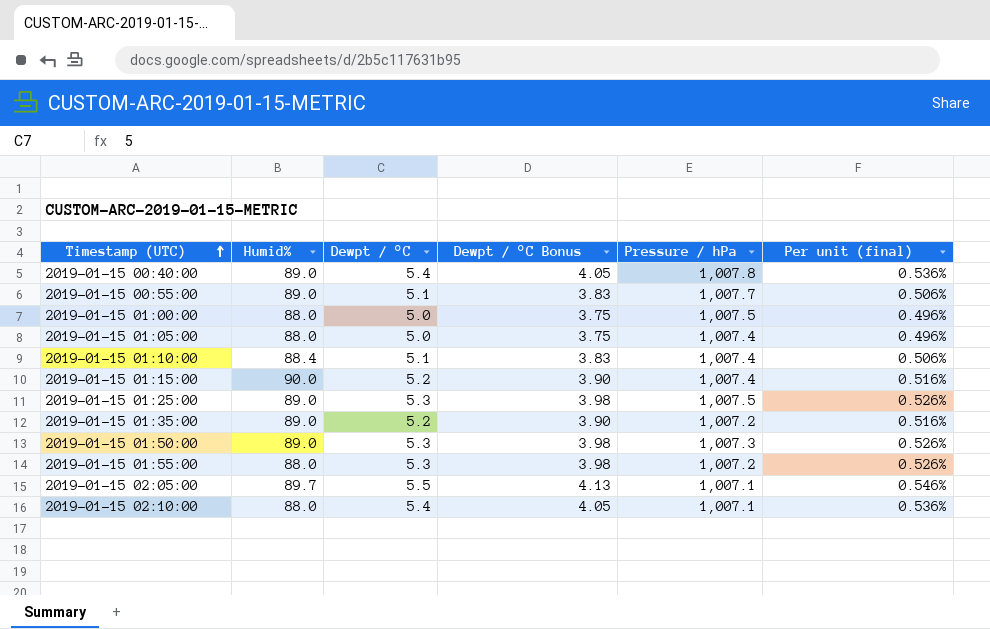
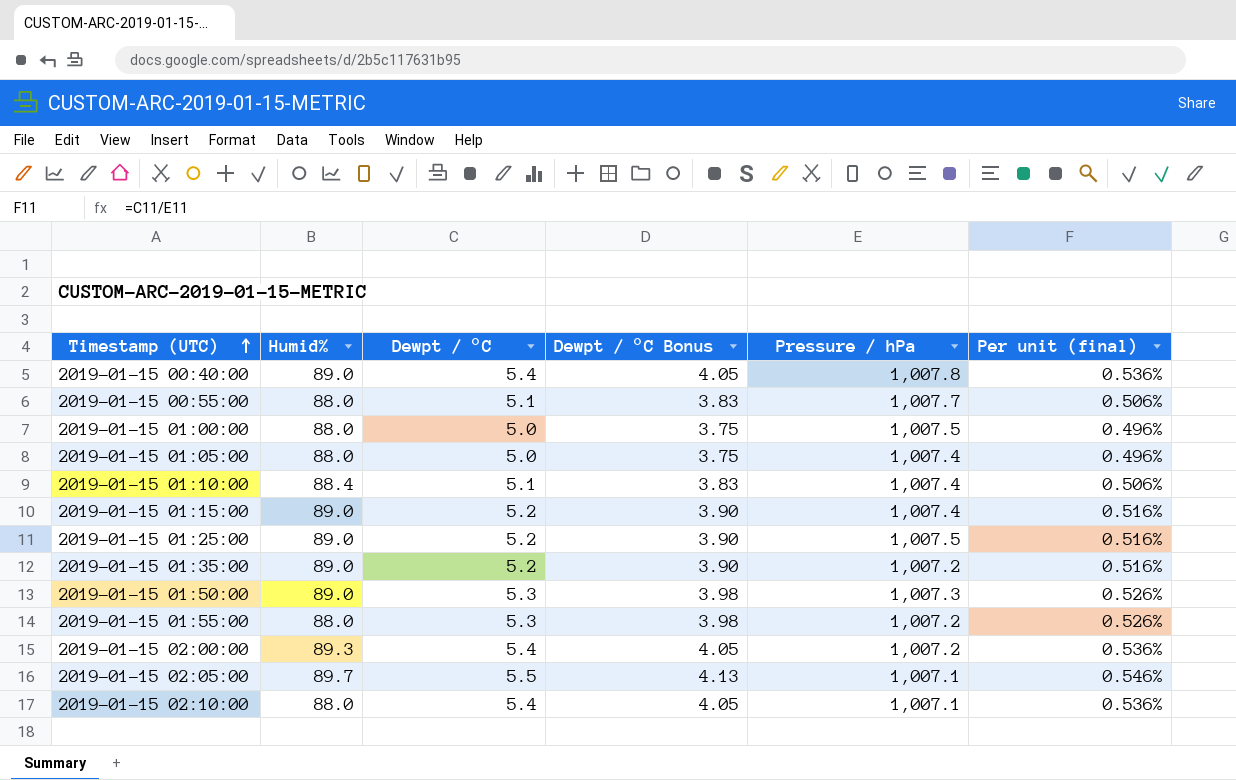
2019-01-15 00:55:00 | Humid%: 89.0 -> 88.0
2019-01-15 01:15:00 | Humid%: 90.0 -> 89.0
2019-01-15 01:25:00 | Dewpt / °C: 5.3 -> 5.2
2019-01-15 01:25:00 | Dewpt / °C Bonus: 3.98 -> 3.90
2019-01-15 01:25:00 | Per unit (final): 0.526% -> 0.516%
row 2019-01-15 02:00:00: none -> 89.3 | 5.4 | 4.05 | 1,007.2 | 0.536%

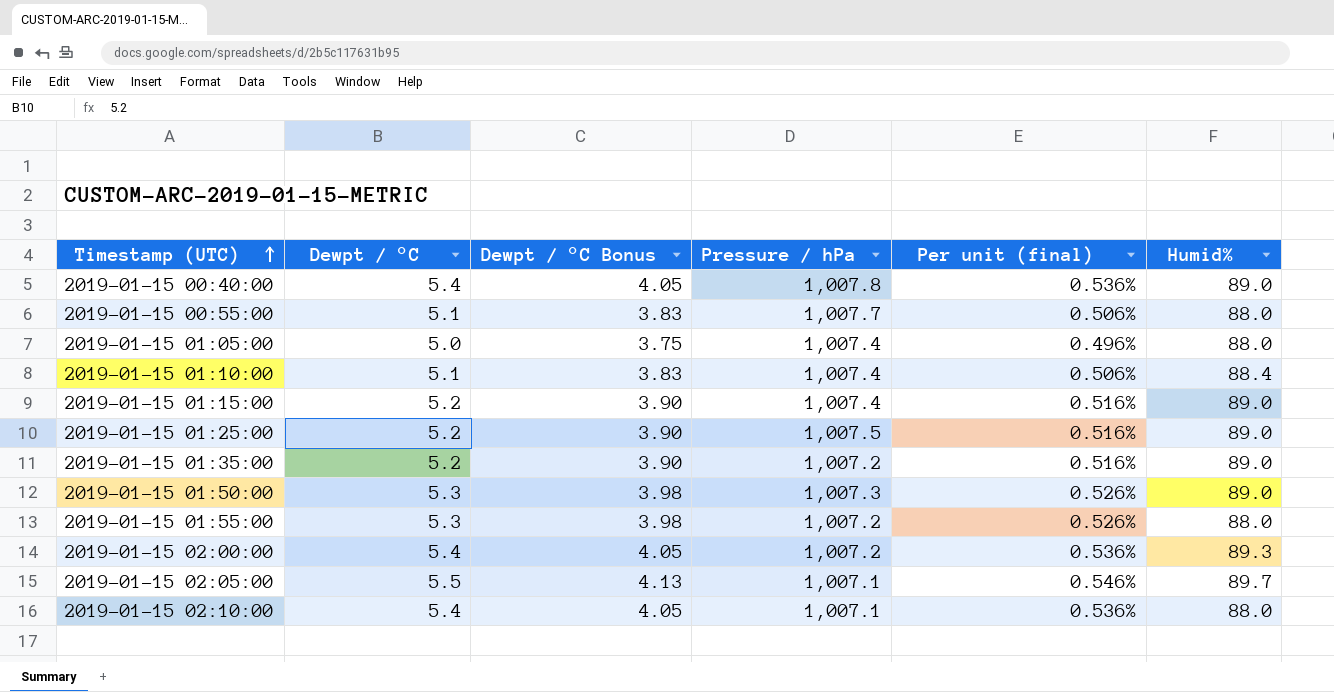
column Humid% | position: 2 -> 6
row 2019-01-15 01:00:00: 88.0 | 5.0 | 3.75 | 1,007.5 | 0.496% -> none

